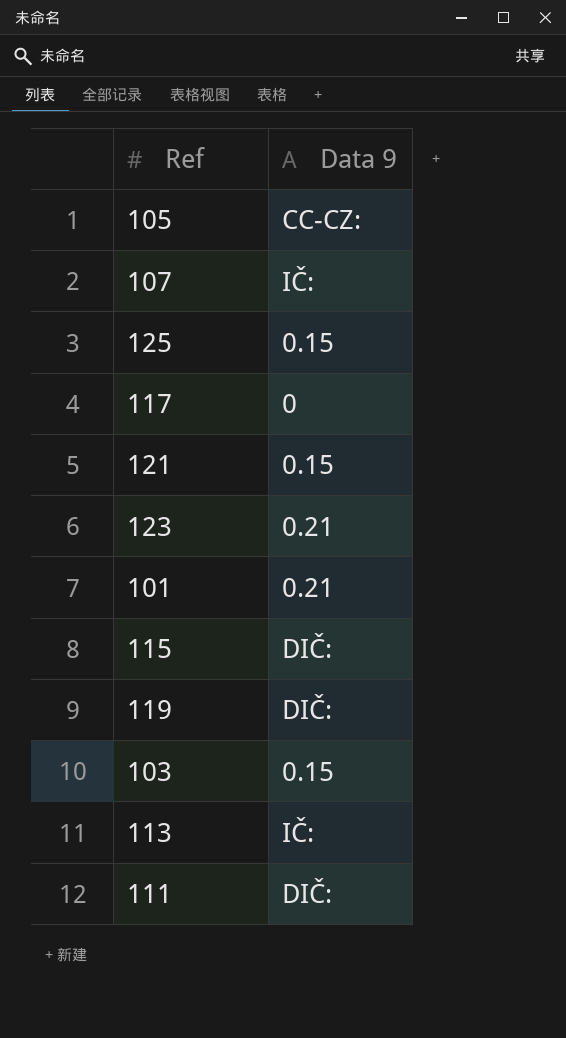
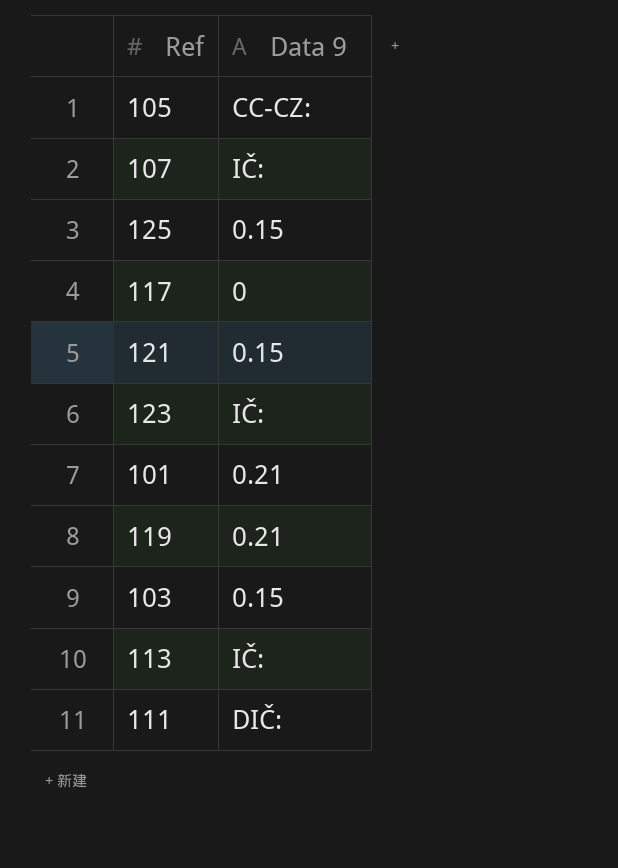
row 115: DIČ: -> none
123 | Data 9: 0.21 -> IČ:
119 | Data 9: DIČ: -> 0.21

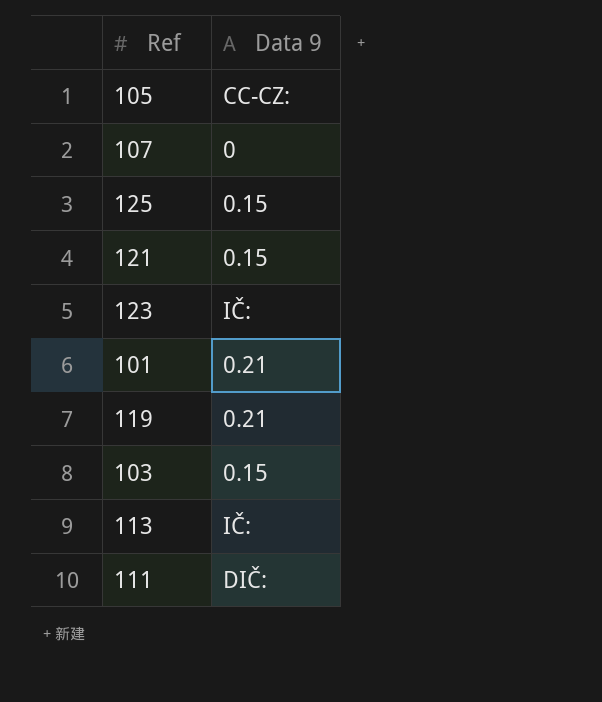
row 117: 0 -> none
107 | Data 9: IČ: -> 0

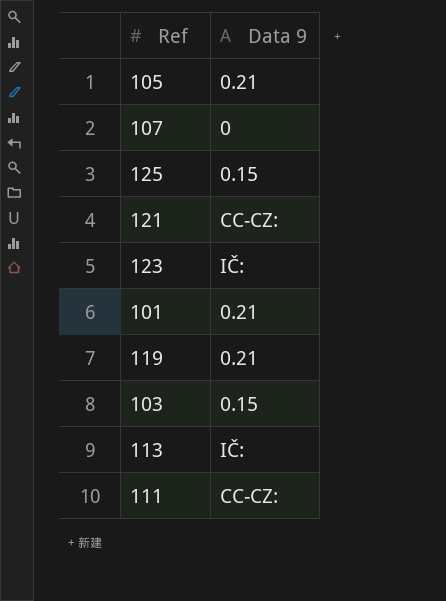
105 | Data 9: CC-CZ: -> 0.21
121 | Data 9: 0.15 -> CC-CZ:
111 | Data 9: DIČ: -> CC-CZ:

